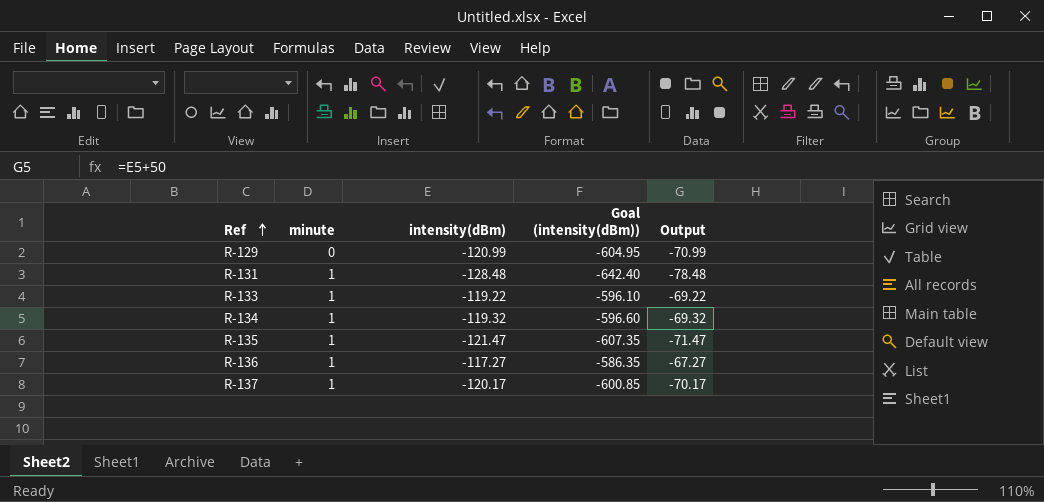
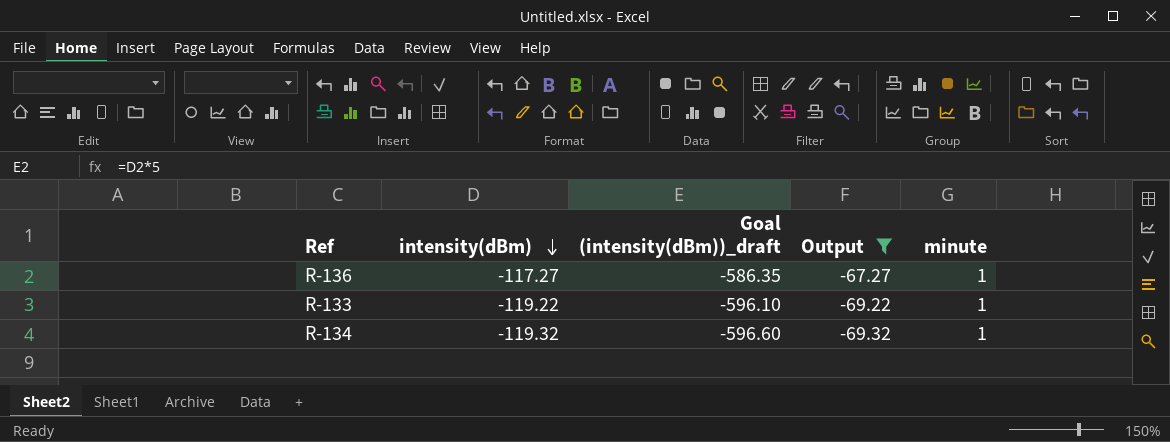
filter: none -> Output >= -69.32
row order: Ref ascending -> intensity(dBm) descending
column name: Goal (intensity(dBm)) -> Goal (intensity(dBm))_draft
column minute | position: 2 -> 5

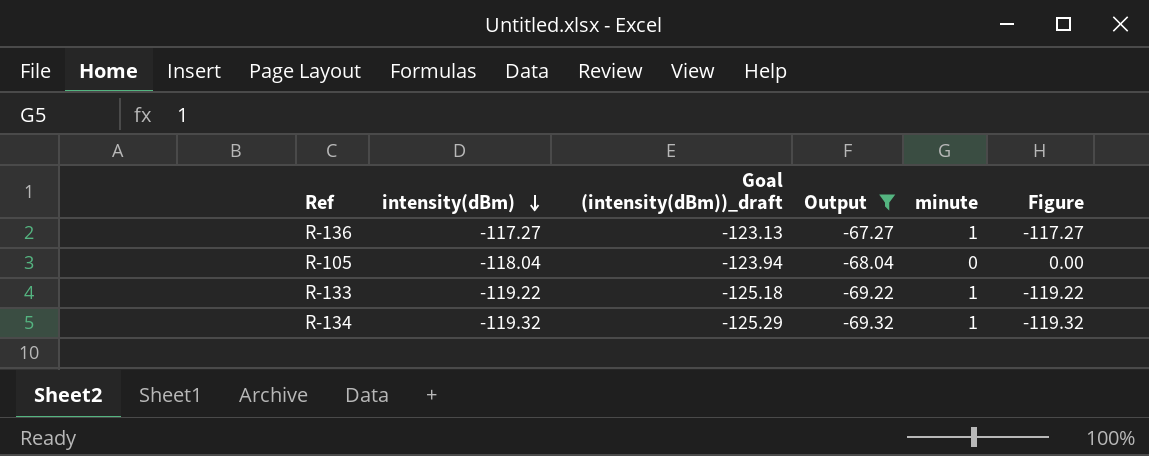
column Goal (intensity(dBm))_draft | formula: [intensity(dBm)] * 5 -> [intensity(dBm)] * 1.05
column Figure | formula: none -> [intensity(dBm)] * [minute]
row R-105: none -> -118.04 | -123.94 | -68.04 | 0 | 0.00

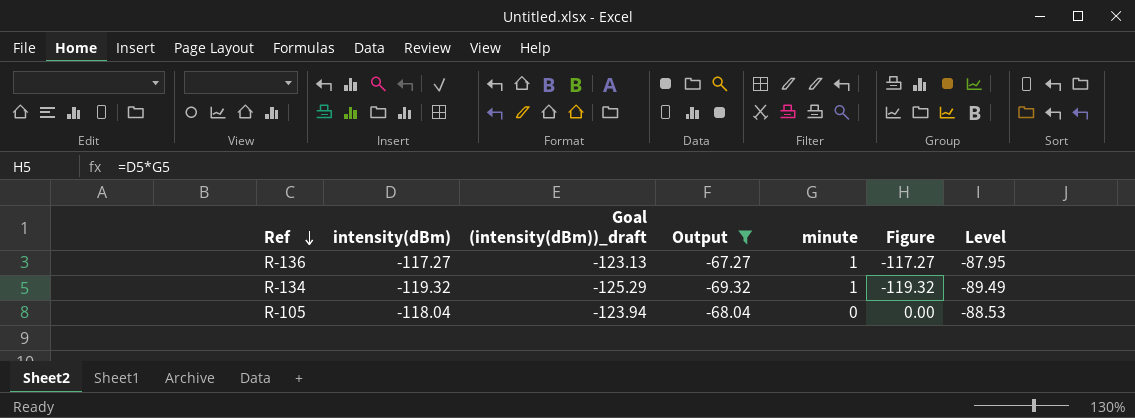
row order: intensity(dBm) descending -> Ref descending
column Level | formula: none -> [intensity(dBm)] * 0.75
row R-133: -119.22 | -125.18 | -69.22 | 1 | -119.22 -> none

